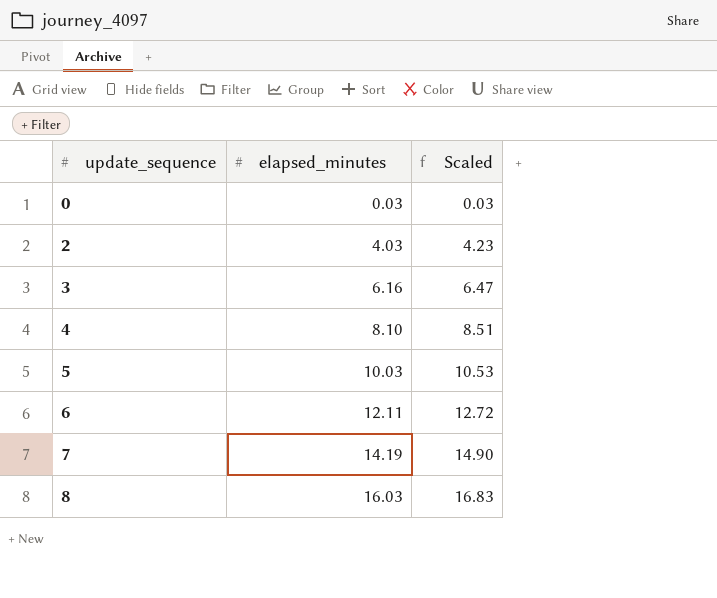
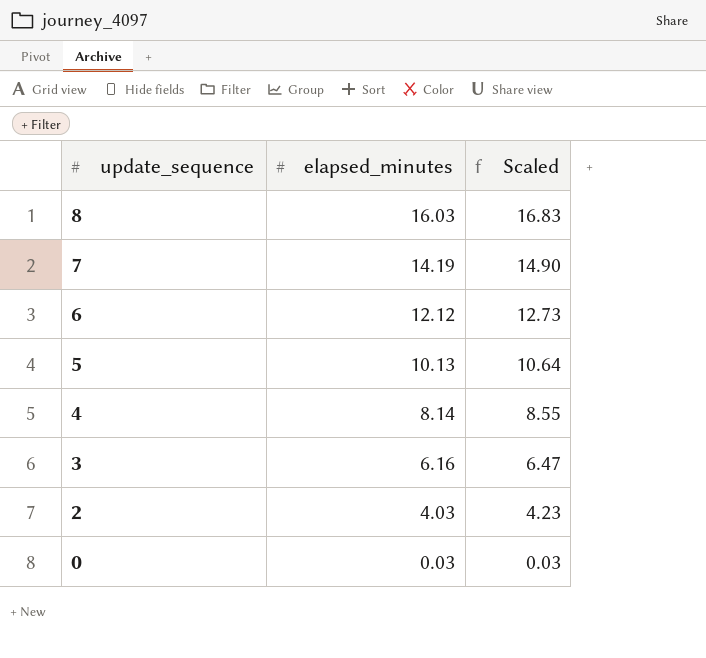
row order: update_sequence ascending -> update_sequence descending
6 | elapsed_minutes: 12.11 -> 12.12
6 | Scaled: 12.72 -> 12.73
5 | elapsed_minutes: 10.03 -> 10.13
5 | Scaled: 10.53 -> 10.64
4 | elapsed_minutes: 8.10 -> 8.14
4 | Scaled: 8.51 -> 8.55

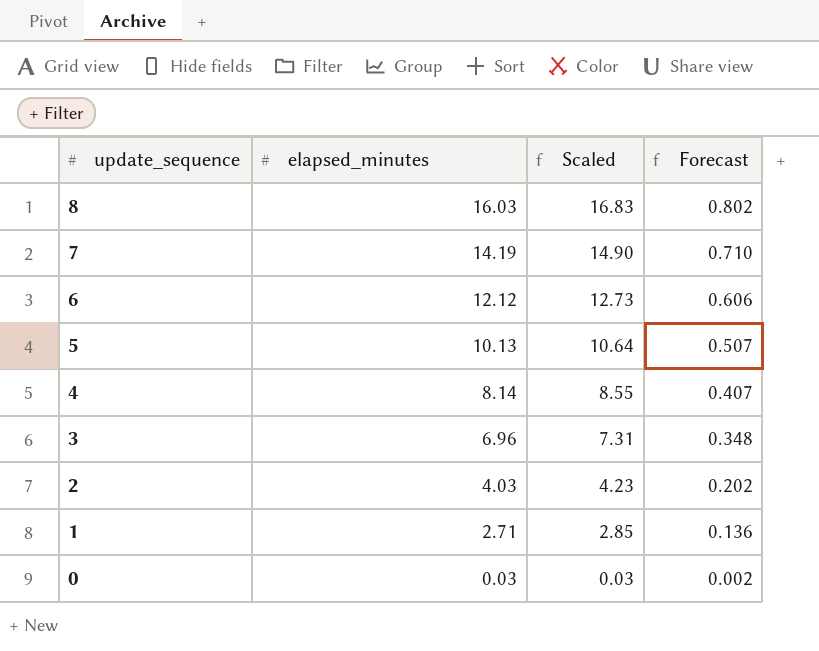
column Forecast | formula: none -> [elapsed_minutes] * 0.05
3 | elapsed_minutes: 6.16 -> 6.96
3 | Scaled: 6.47 -> 7.31
row 1: none -> 2.71 | 2.85 | 0.136

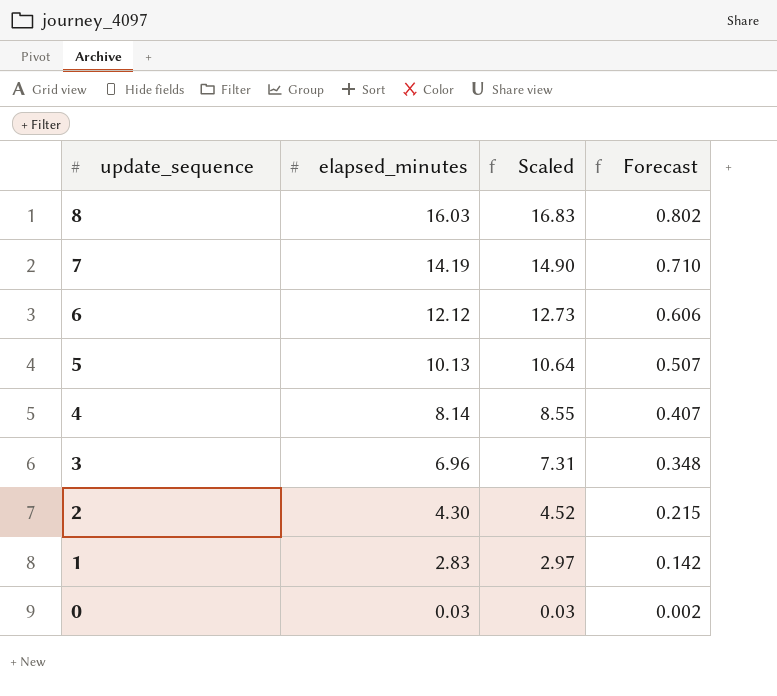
2 | elapsed_minutes: 4.03 -> 4.30
2 | Scaled: 4.23 -> 4.52
2 | Forecast: 0.202 -> 0.215
1 | elapsed_minutes: 2.71 -> 2.83
1 | Scaled: 2.85 -> 2.97
1 | Forecast: 0.136 -> 0.142

